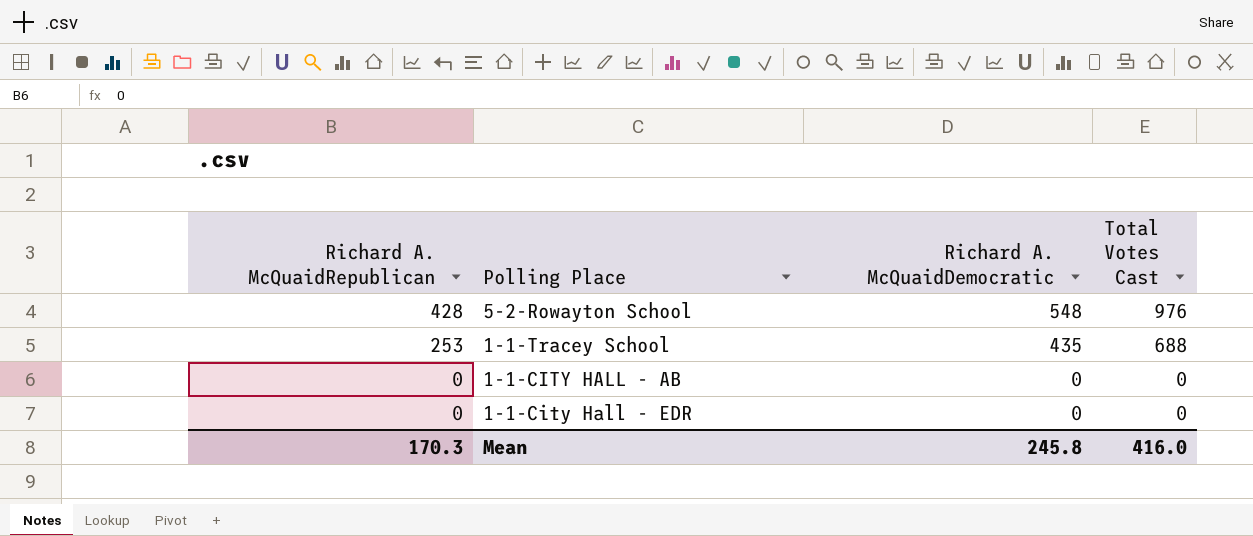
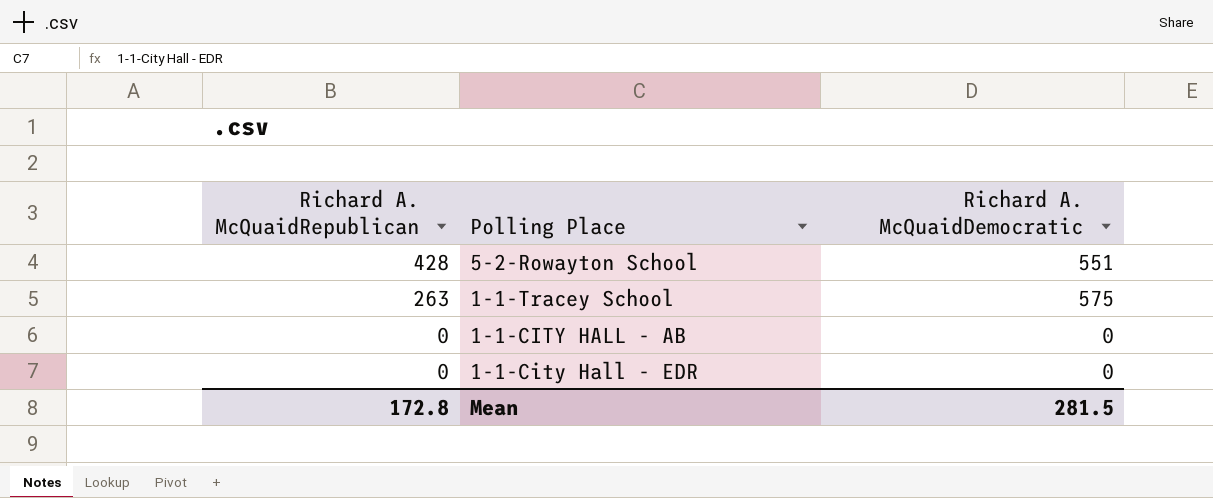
column Total Votes Cast | formula: [Richard A. McQuaidRepublican] + [Richard A. McQuaidDemocratic] -> none
5-2-Rowayton School | Richard A. McQuaidDemocratic: 548 -> 551
1-1-Tracey School | Richard A. McQuaidRepublican: 253 -> 263
1-1-Tracey School | Richard A. McQuaidDemocratic: 435 -> 575
Mean | Richard A. McQuaidRepublican: 170.3 -> 172.8
Mean | Richard A. McQuaidDemocratic: 245.8 -> 281.5

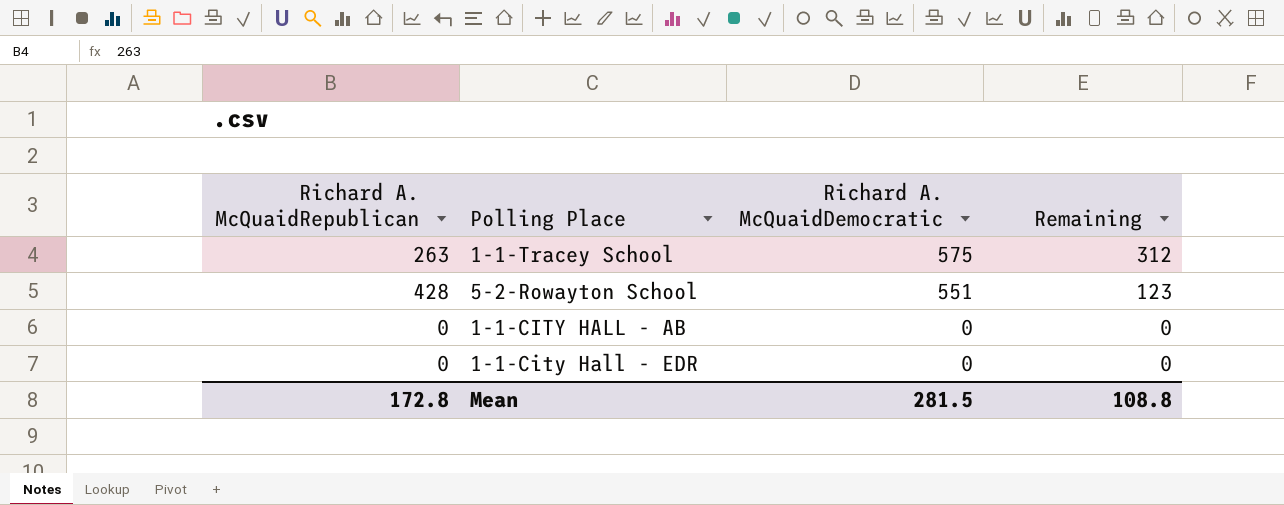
row order: Richard A. McQuaidRepublican descending -> Richard A. McQuaidDemocratic descending
column Remaining | formula: none -> [Richard A. McQuaidDemocratic] - [Richard A. McQuaidRepublican]

